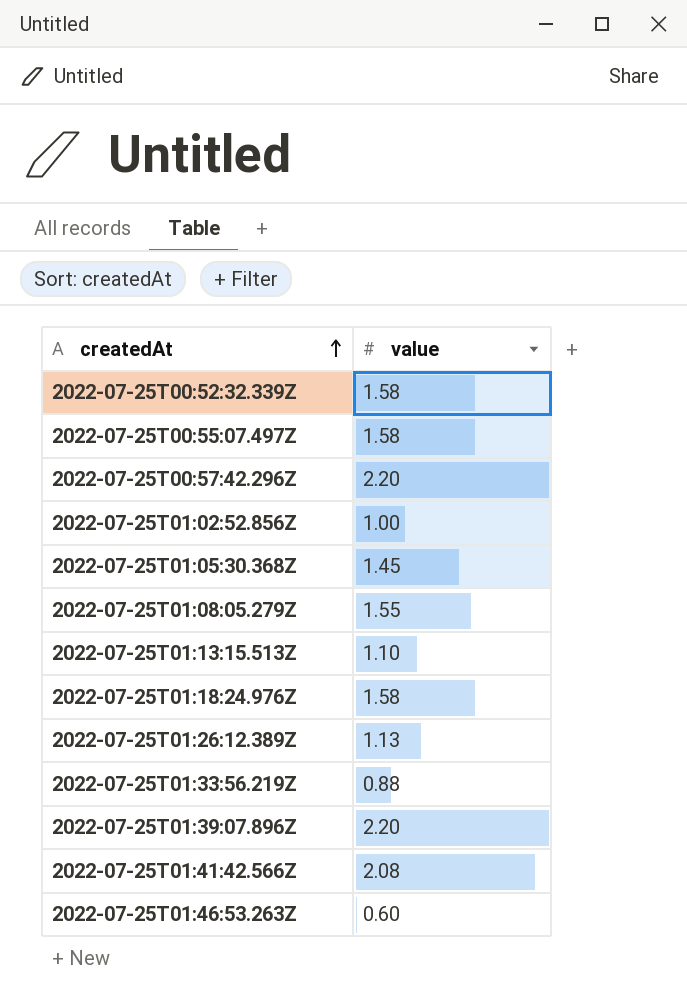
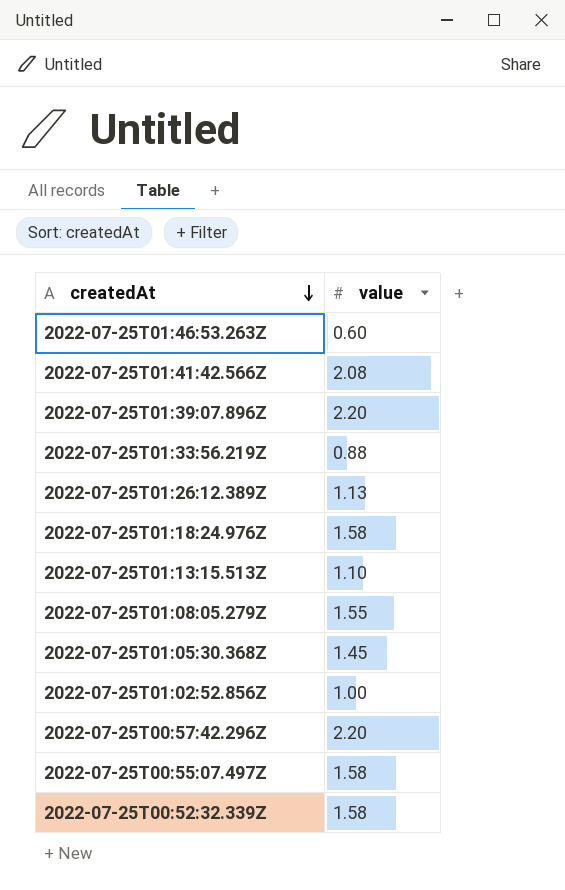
row order: createdAt ascending -> createdAt descending

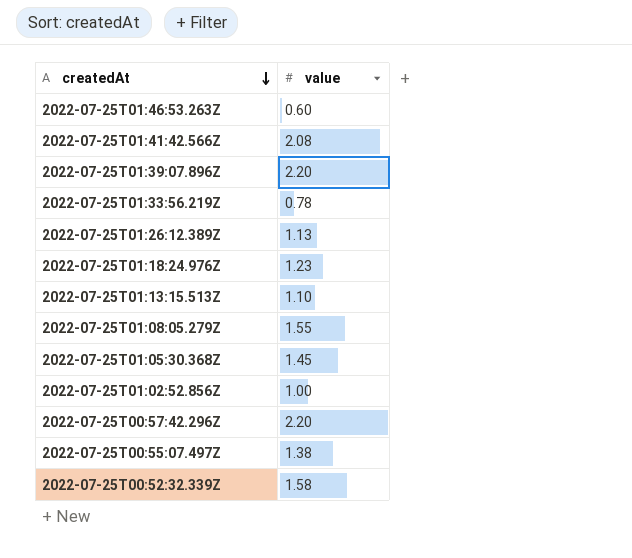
2022-07-25T01:33:56.219Z | value: 0.88 -> 0.78
2022-07-25T01:18:24.976Z | value: 1.58 -> 1.23
2022-07-25T00:55:07.497Z | value: 1.58 -> 1.38

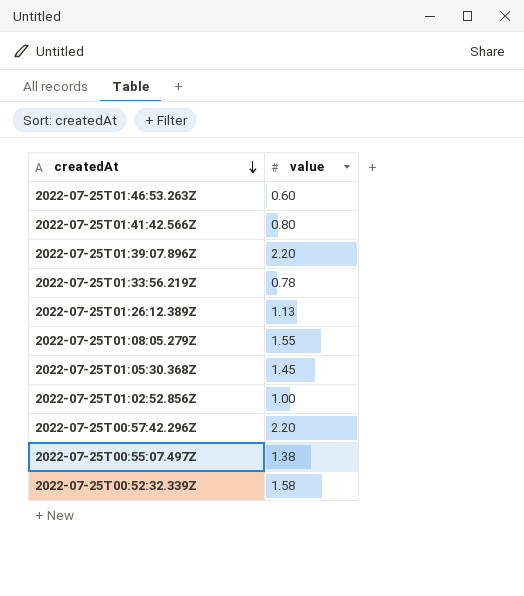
row 2022-07-25T01:18:24.976Z: 1.23 -> none
row 2022-07-25T01:13:15.513Z: 1.10 -> none
2022-07-25T01:41:42.566Z | value: 2.08 -> 0.80

